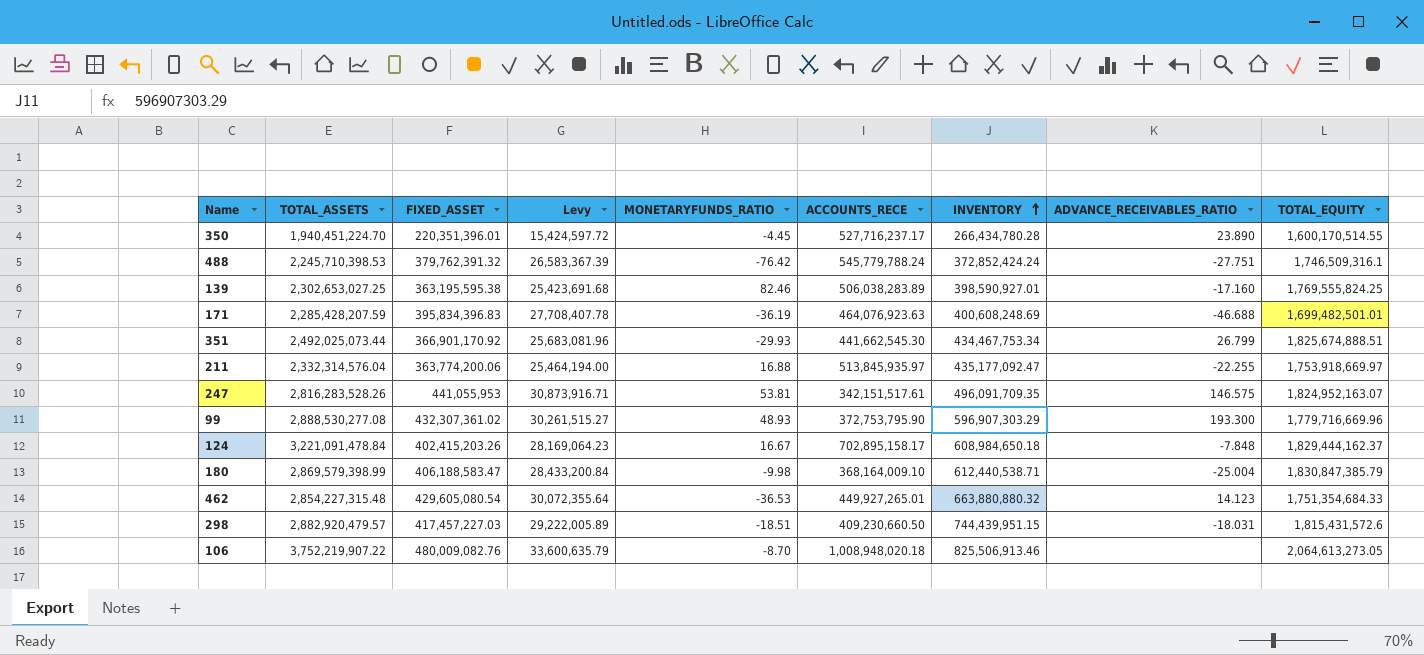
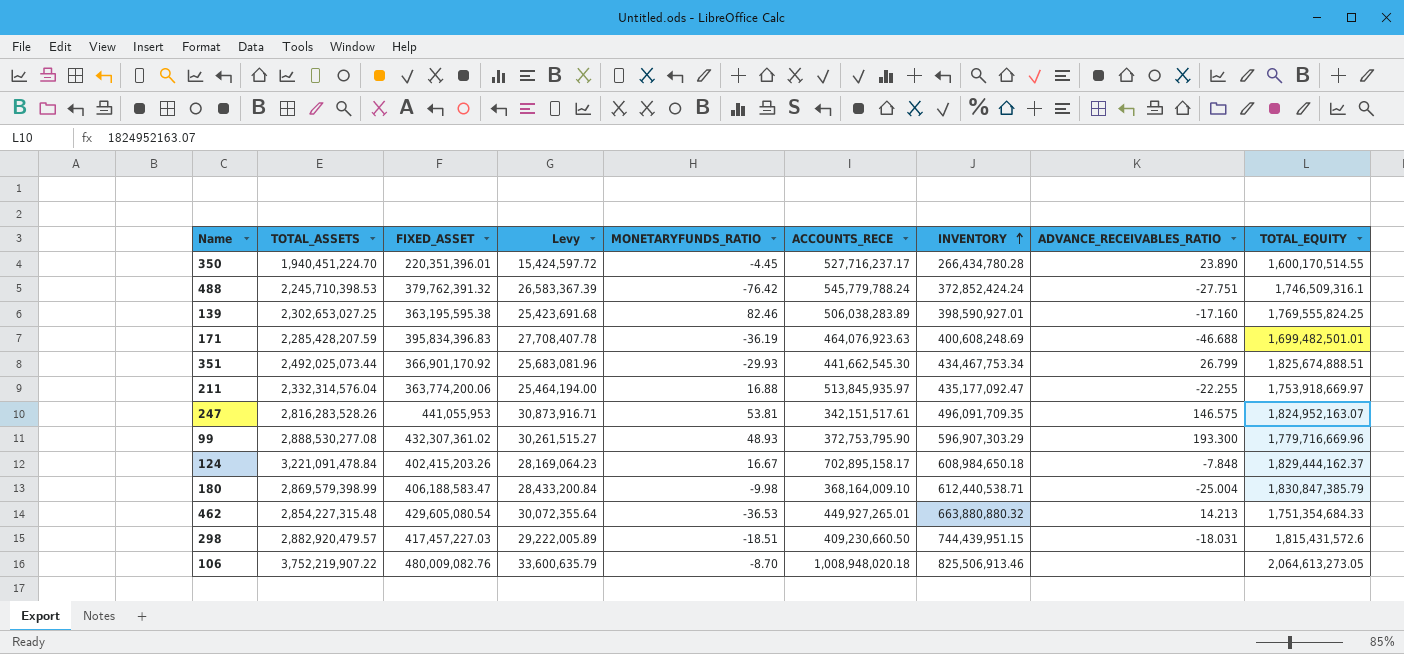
462 | ADVANCE_RECEIVABLES_RATIO: 14.123 -> 14.213

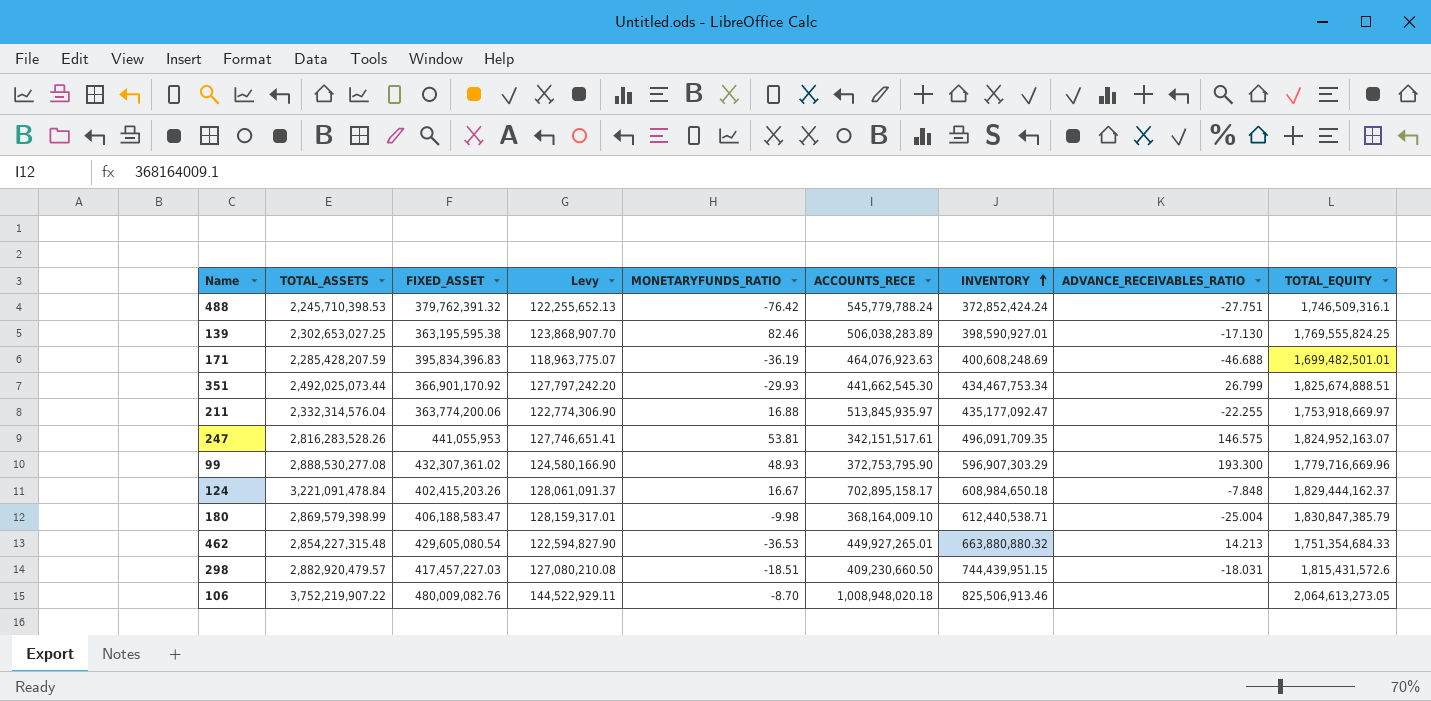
column Levy | formula: [FIXED_ASSET] * 0.07 -> [TOTAL_EQUITY] * 0.07
row 350: 1,940,451,224.70 | 220,351,396.01 | 15,424,597.72 | -4.45 | 527,716,237.17 | 266,434,780.28 | 23.890 | 1,600,170,514.55 -> none
139 | ADVANCE_RECEIVABLES_RATIO: -17.160 -> -17.130

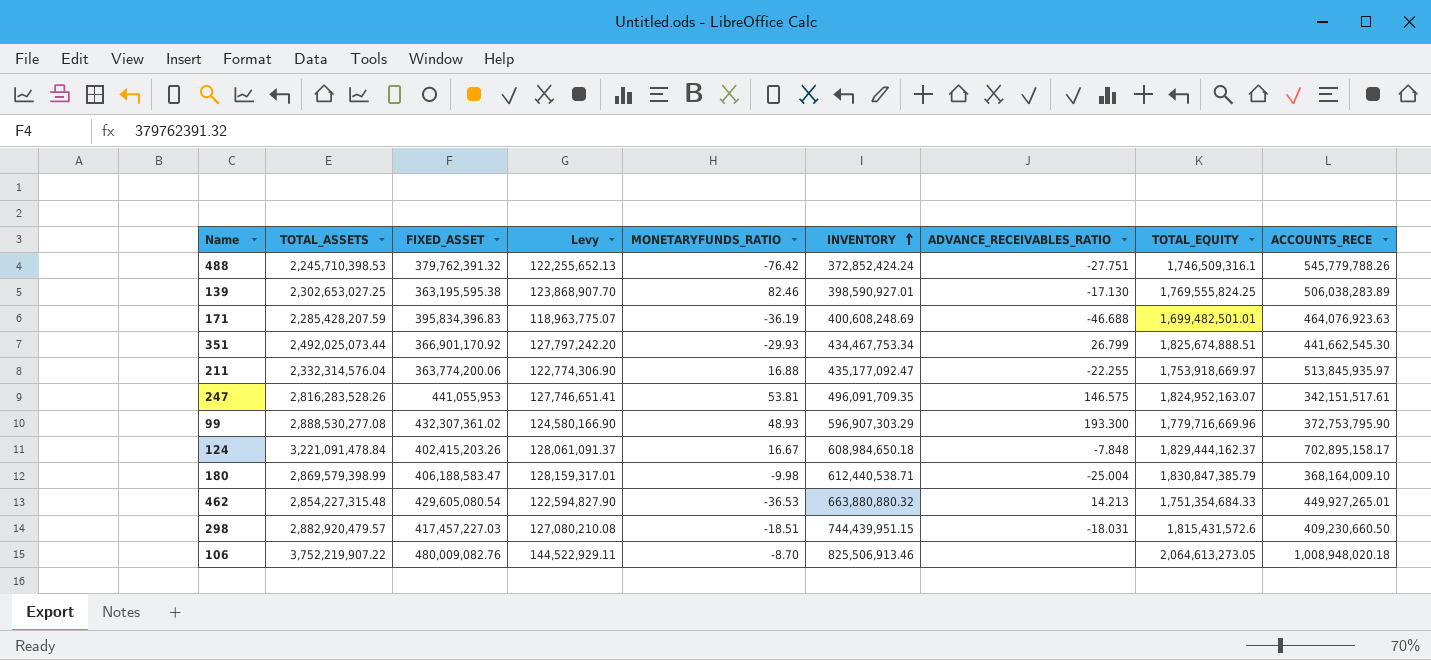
column ACCOUNTS_RECE | position: 6 -> 9
488 | ACCOUNTS_RECE: 545,779,788.24 -> 545,779,788.26

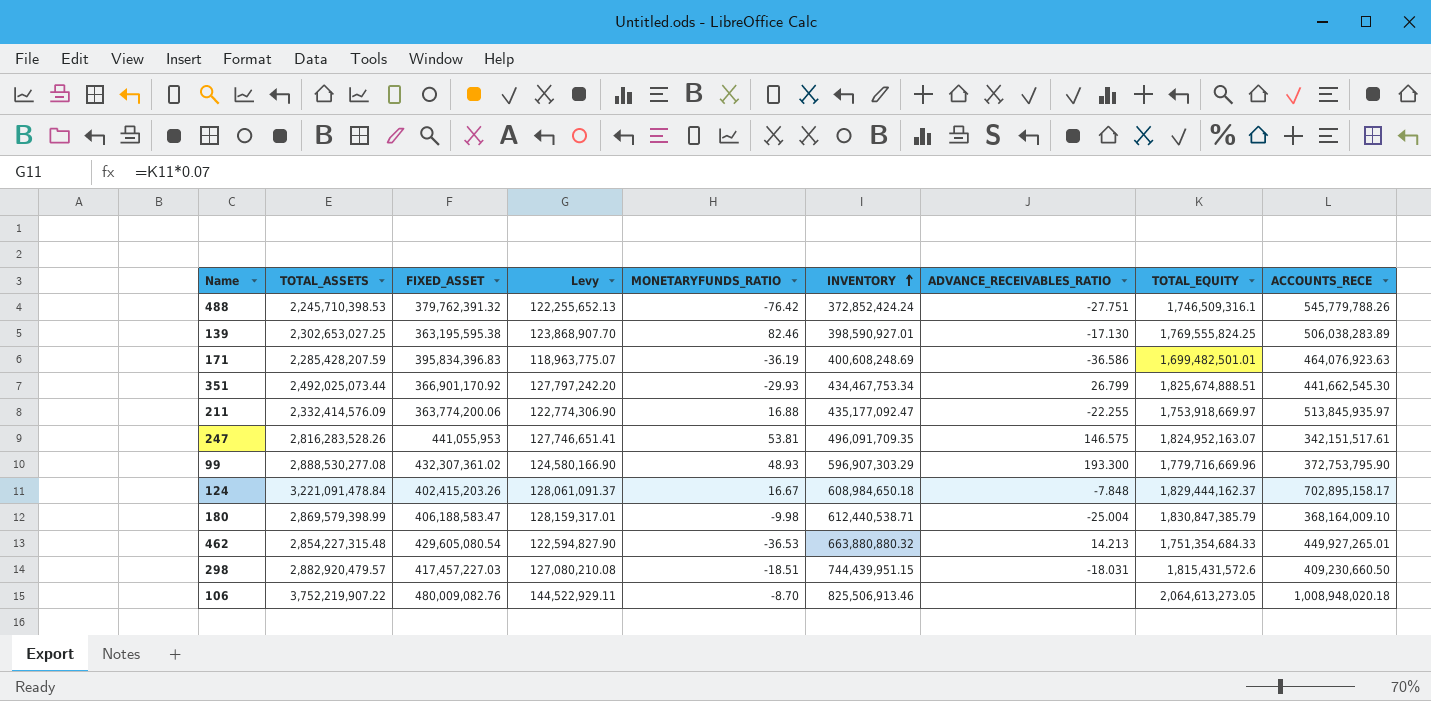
171 | ADVANCE_RECEIVABLES_RATIO: -46.688 -> -36.586
211 | TOTAL_ASSETS: 2,332,314,576.04 -> 2,332,414,576.09

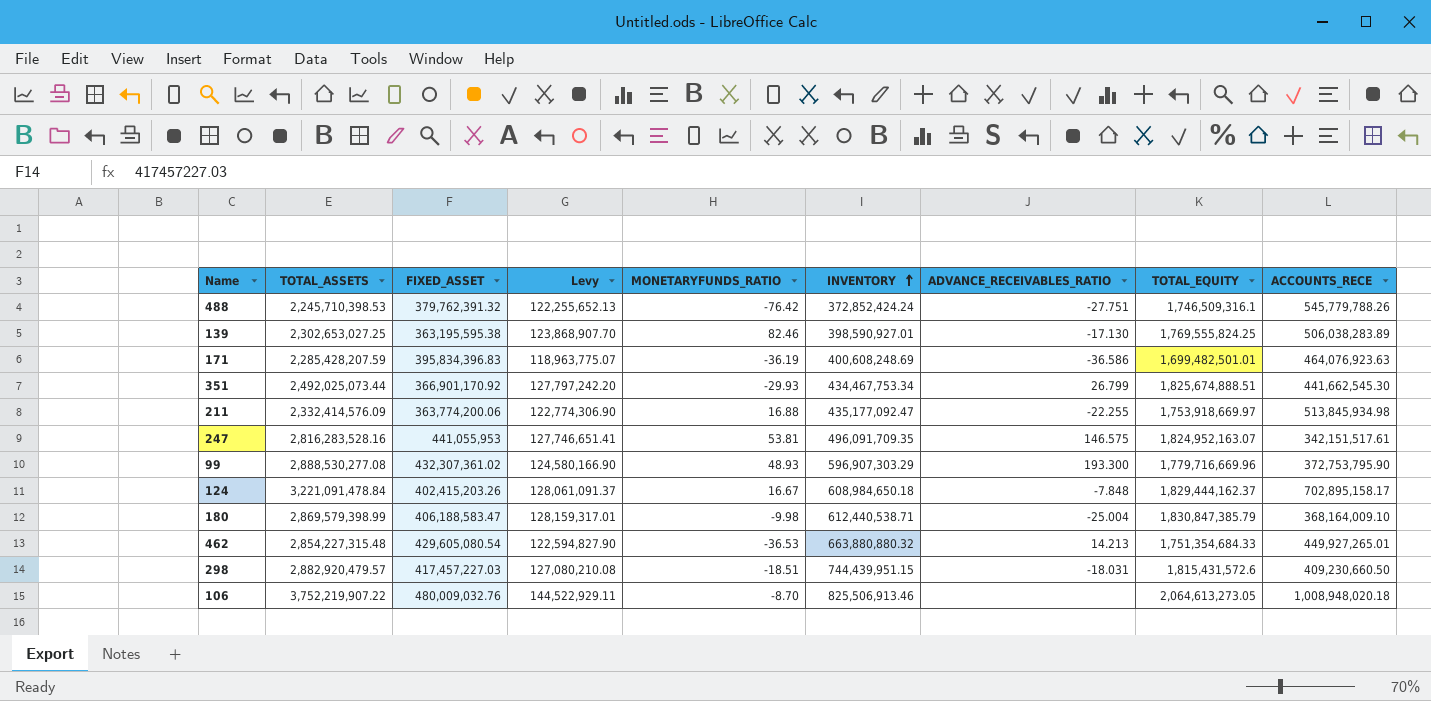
211 | ACCOUNTS_RECE: 513,845,935.97 -> 513,845,934.98
247 | TOTAL_ASSETS: 2,816,283,528.26 -> 2,816,283,528.16
106 | FIXED_ASSET: 480,009,082.76 -> 480,009,032.76

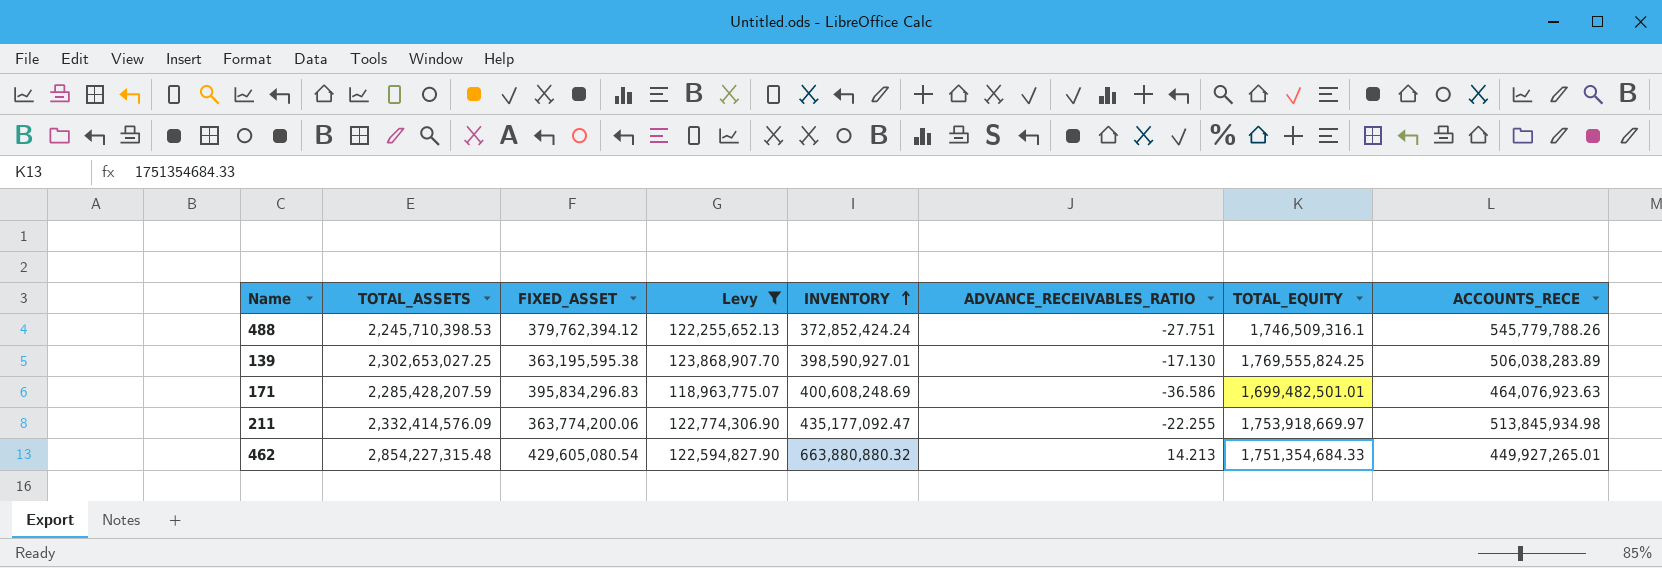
filter: none -> Levy <= 123,868,907.70
column MONETARYFUNDS_RATIO | position: 5 -> none
488 | FIXED_ASSET: 379,762,391.32 -> 379,762,394.12
171 | FIXED_ASSET: 395,834,396.83 -> 395,834,296.83

